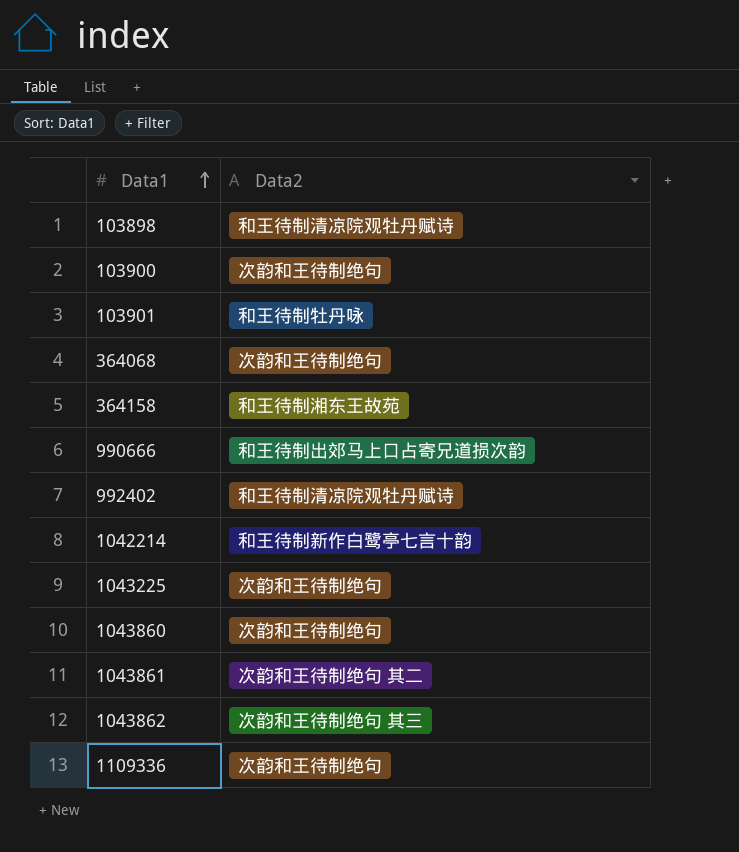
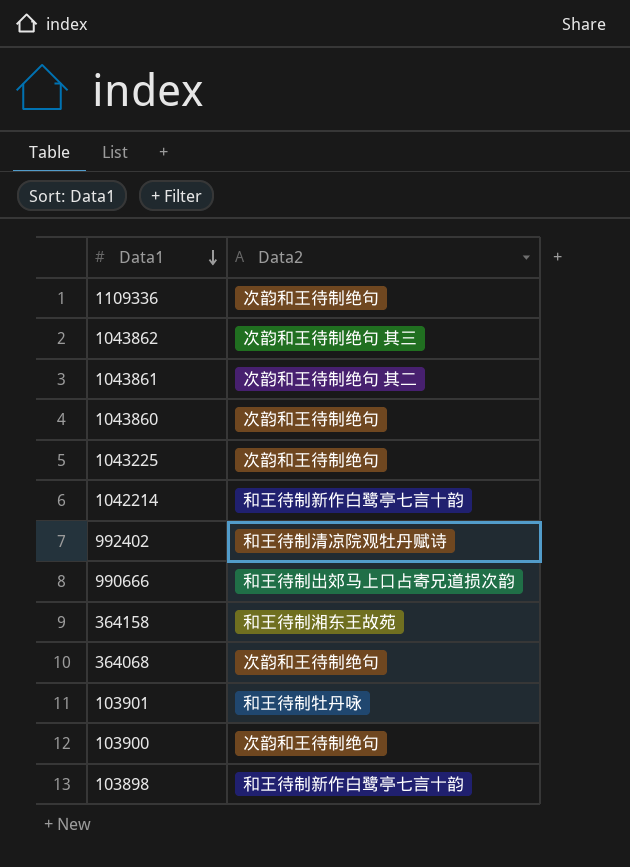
row order: Data1 ascending -> Data1 descending
103898 | Data2: 和王待制清凉院观牡丹赋诗 -> 和王待制新作白鹭亭七言十韵

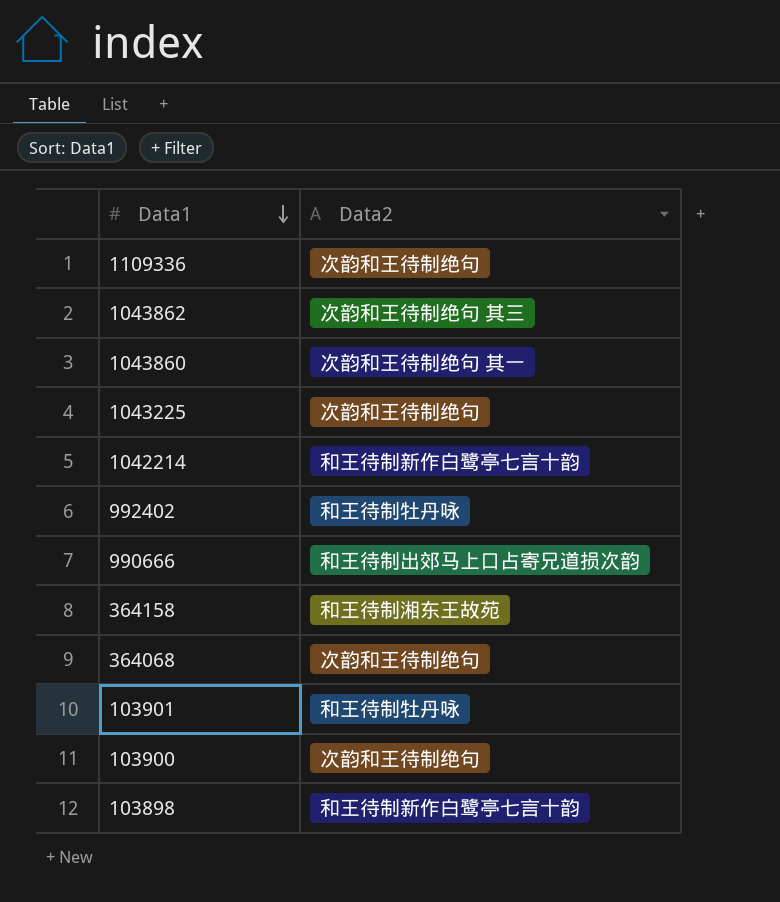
row 1043861: 次韵和王待制绝句 其二 -> none
1043860 | Data2: 次韵和王待制绝句 -> 次韵和王待制绝句 其一
992402 | Data2: 和王待制清凉院观牡丹赋诗 -> 和王待制牡丹咏

